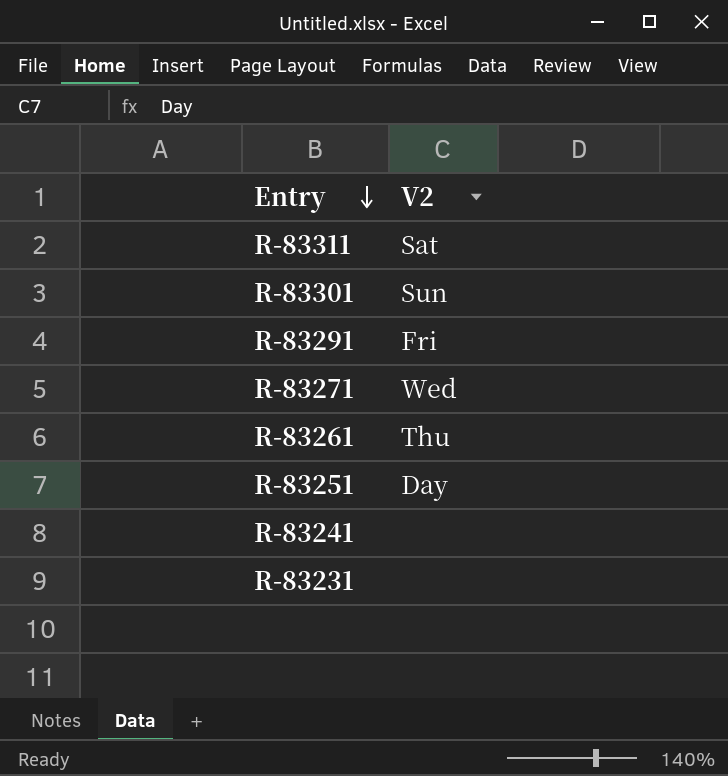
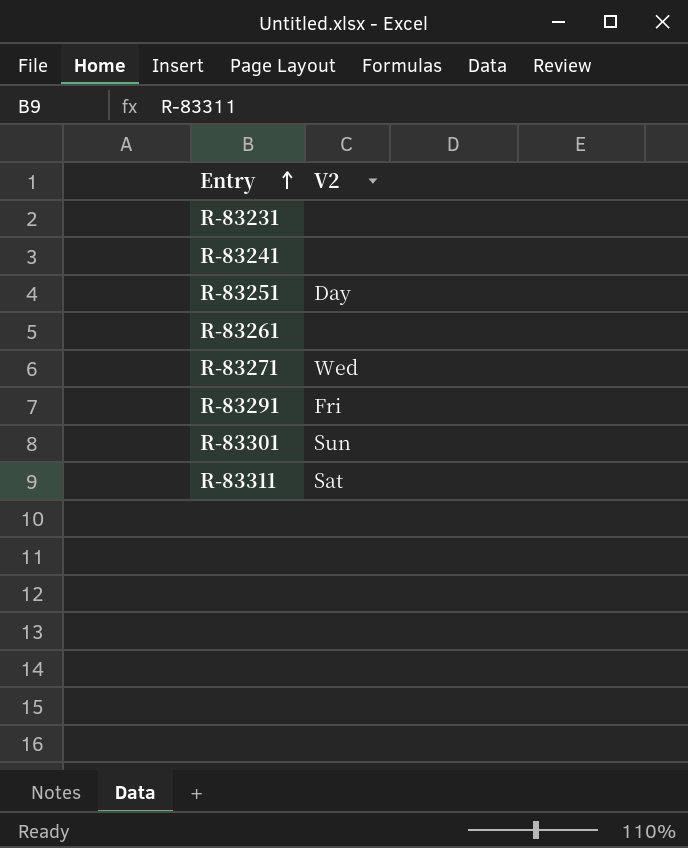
row order: Entry descending -> Entry ascending
R-83261 | V2: Thu -> none

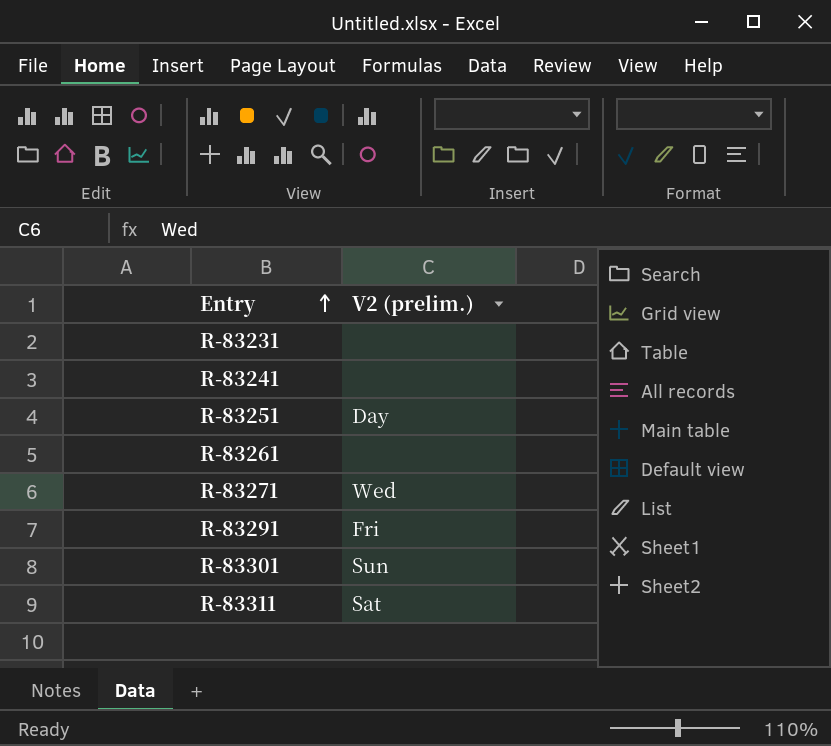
column name: V2 -> V2 (prelim.)

